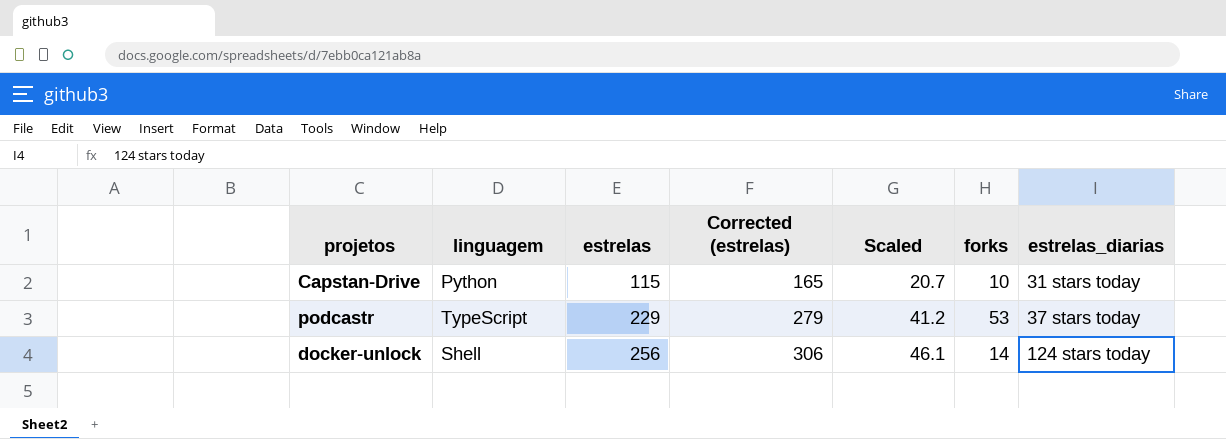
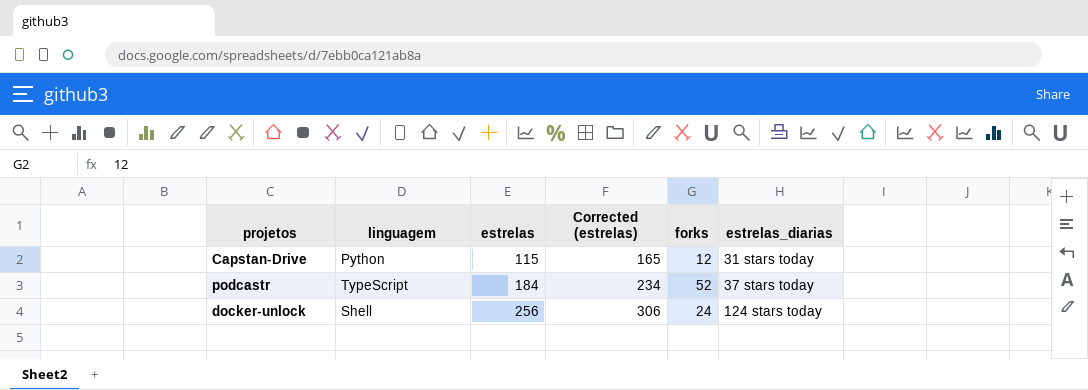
column Scaled | formula: [estrelas] * 0.18 -> none
Capstan-Drive | forks: 10 -> 12
podcastr | estrelas: 229 -> 184
podcastr | Corrected (estrelas): 279 -> 234
podcastr | forks: 53 -> 52
docker-unlock | forks: 14 -> 24

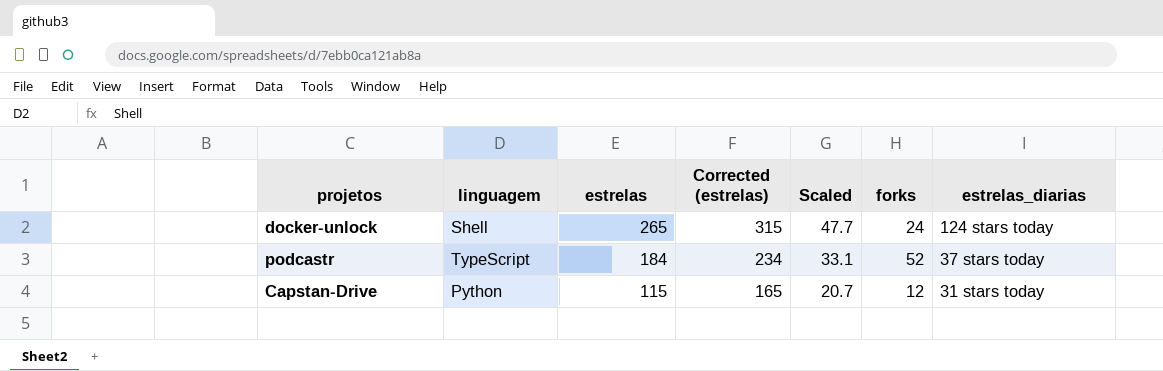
row order: estrelas ascending -> estrelas descending
column Scaled | formula: none -> [estrelas] * 0.18
docker-unlock | estrelas: 256 -> 265
docker-unlock | Corrected (estrelas): 306 -> 315

